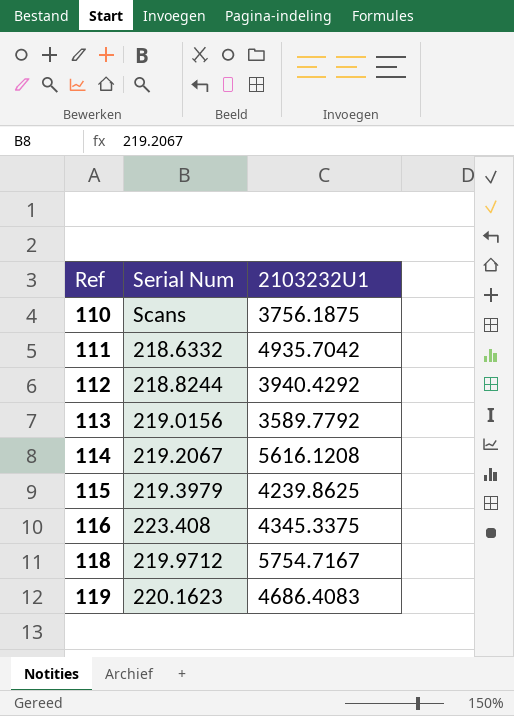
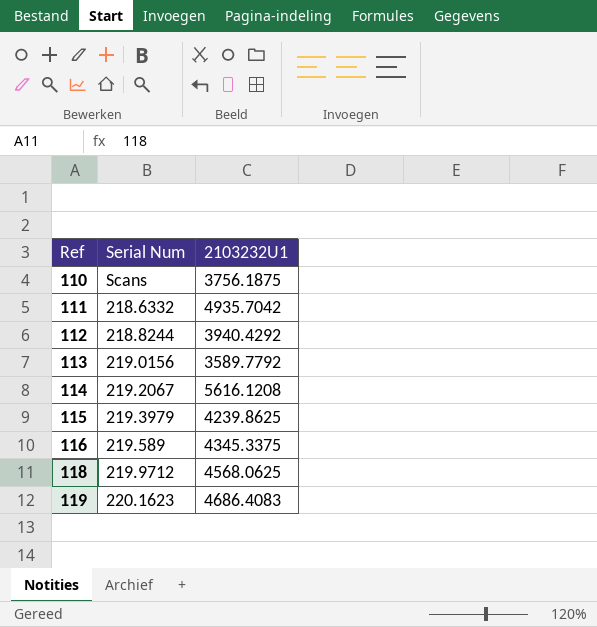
116 | Serial Num: 223.408 -> 219.589
118 | 2103232U1: 5754.7167 -> 4568.0625

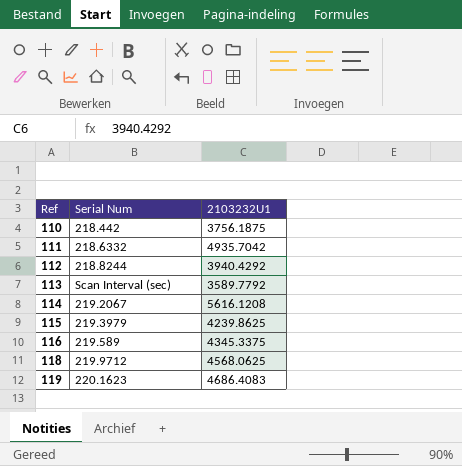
110 | Serial Num: Scans -> 218.442
113 | Serial Num: 219.0156 -> Scan Interval (sec)

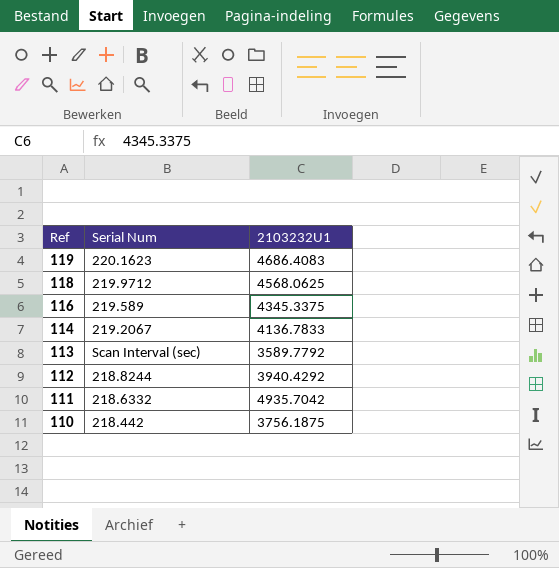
row order: Ref ascending -> Ref descending
row 115: 219.3979 | 4239.8625 -> none
114 | 2103232U1: 5616.1208 -> 4136.7833

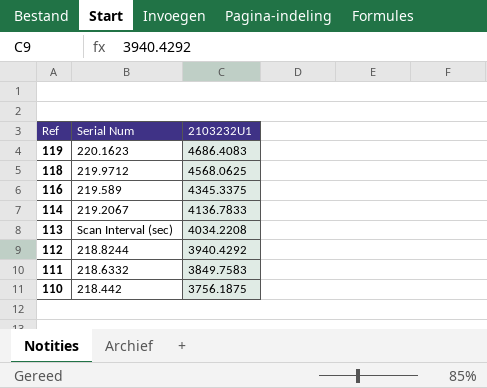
113 | 2103232U1: 3589.7792 -> 4034.2208
111 | 2103232U1: 4935.7042 -> 3849.7583

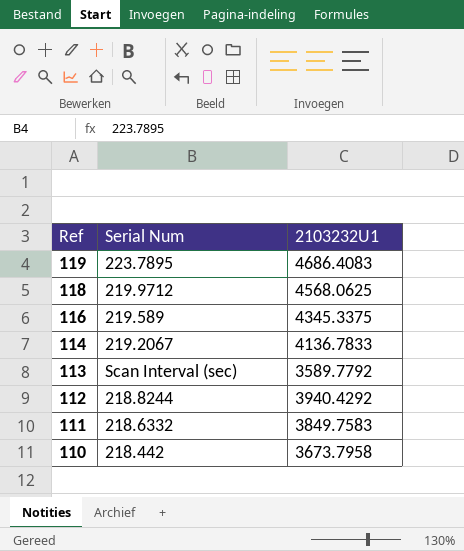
119 | Serial Num: 220.1623 -> 223.7895
113 | 2103232U1: 4034.2208 -> 3589.7792
110 | 2103232U1: 3756.1875 -> 3673.7958

